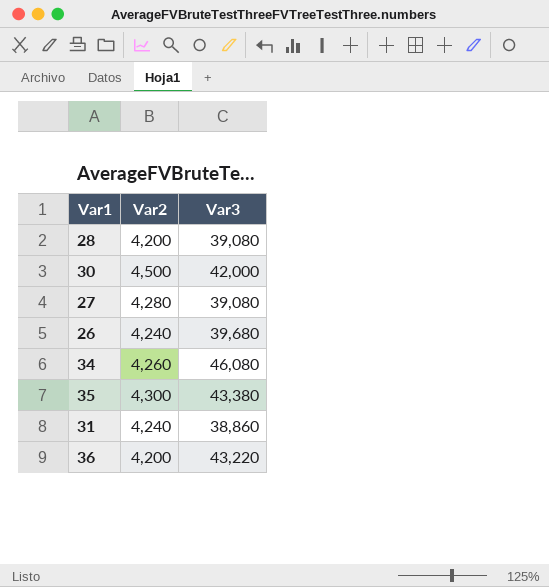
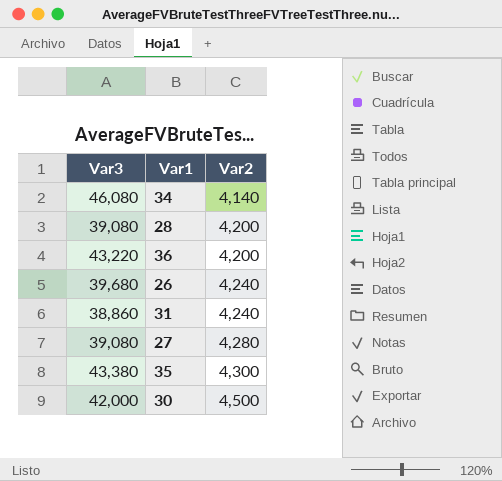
row order: none -> Var2 ascending
column Var3 | position: 3 -> 1
34 | Var2: 4,260 -> 4,140

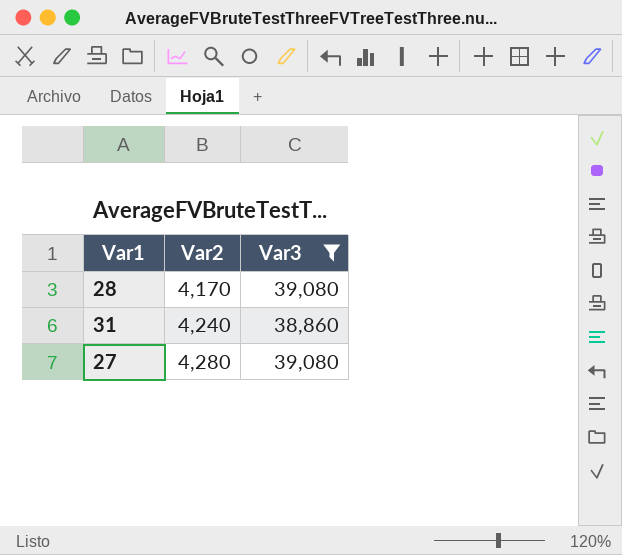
filter: none -> Var3 <= 39,080
column Var3 | position: 1 -> 3
28 | Var2: 4,200 -> 4,170

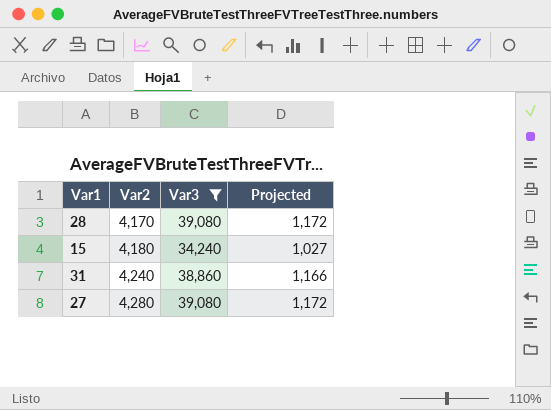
column Projected | formula: none -> [Var3] * 0.03
row 15: none -> 4,180 | 34,240 | 1,027

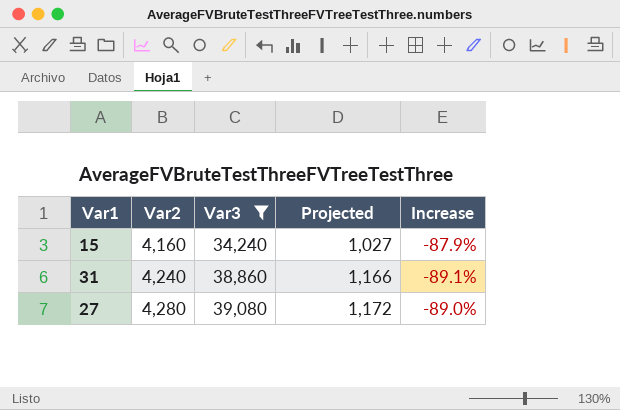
column Increase | formula: none -> ([Var2] - [Var3]) / [Var3]
row 28: 4,170 | 39,080 | 1,172 -> none
15 | Var2: 4,180 -> 4,160

